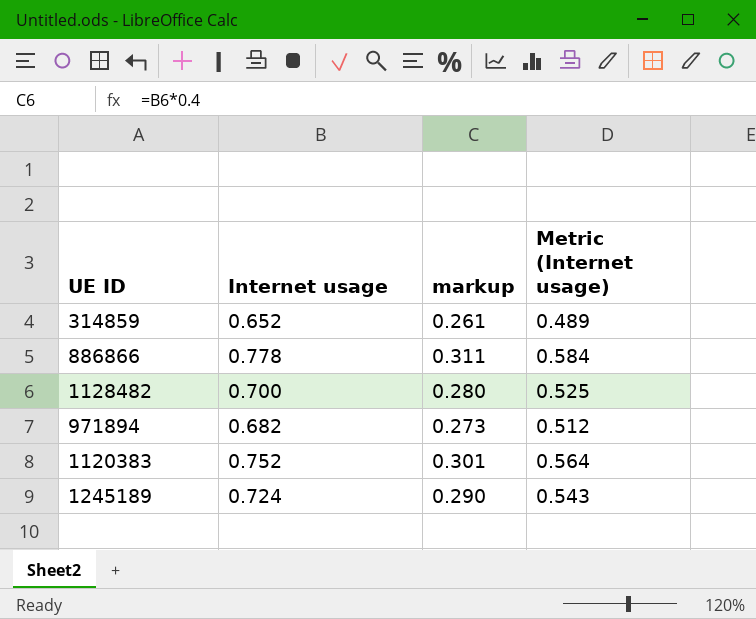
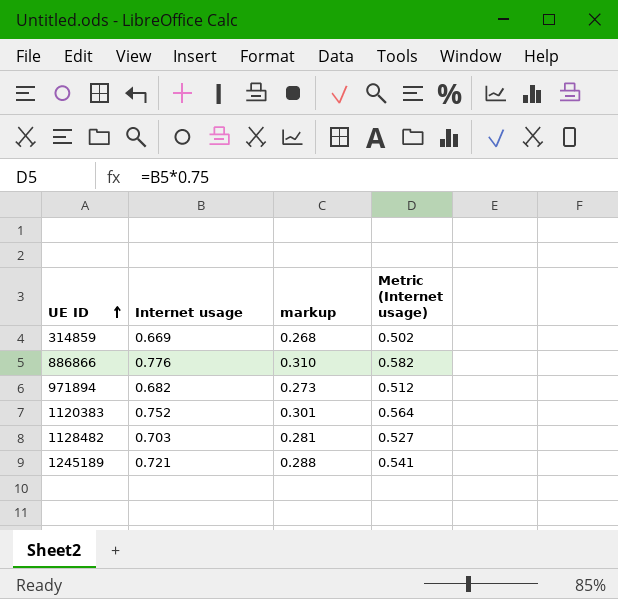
row order: none -> UE ID ascending
314859 | Internet usage: 0.652 -> 0.669
314859 | markup: 0.261 -> 0.268
314859 | Metric (Internet usage): 0.489 -> 0.502
886866 | Internet usage: 0.778 -> 0.776
886866 | markup: 0.311 -> 0.310
886866 | Metric (Internet usage): 0.584 -> 0.582
1128482 | Internet usage: 0.700 -> 0.703
1128482 | markup: 0.280 -> 0.281
1128482 | Metric (Internet usage): 0.525 -> 0.527
1245189 | Internet usage: 0.724 -> 0.721
1245189 | markup: 0.290 -> 0.288
1245189 | Metric (Internet usage): 0.543 -> 0.541

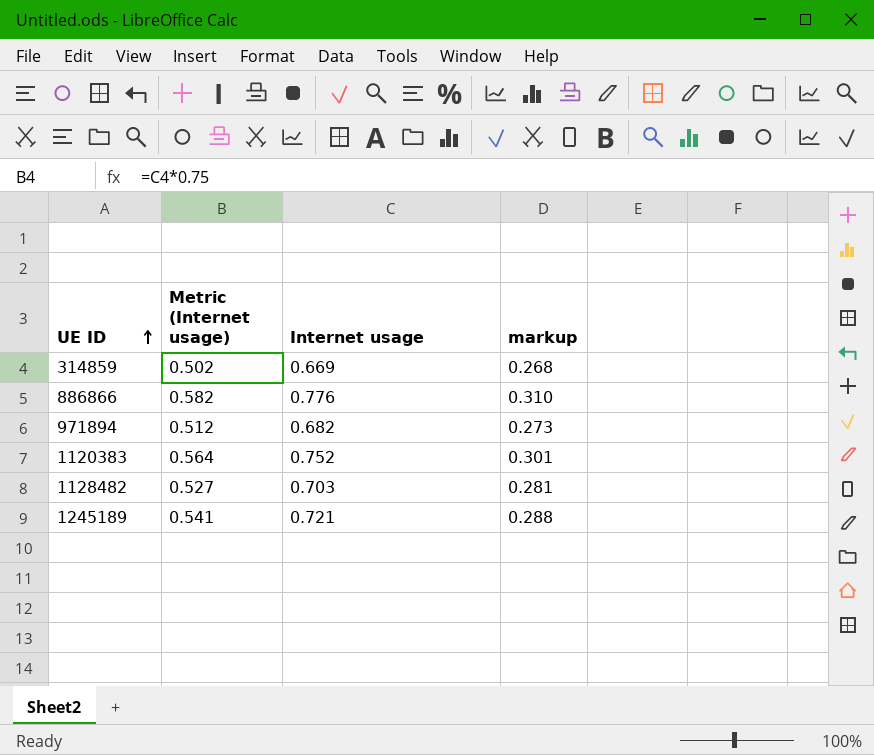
column Metric (Internet usage) | position: 4 -> 2

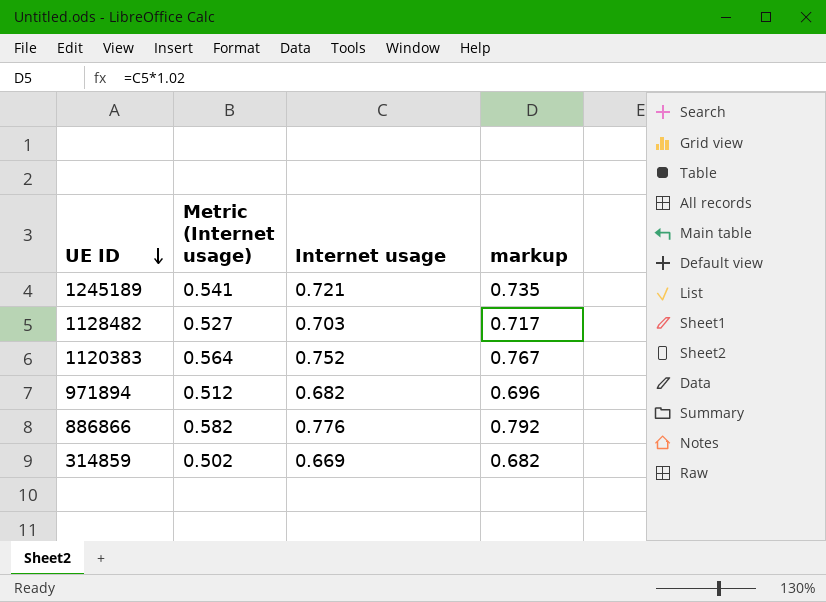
row order: UE ID ascending -> UE ID descending
column markup | formula: [Internet usage] * 0.4 -> [Internet usage] * 1.02

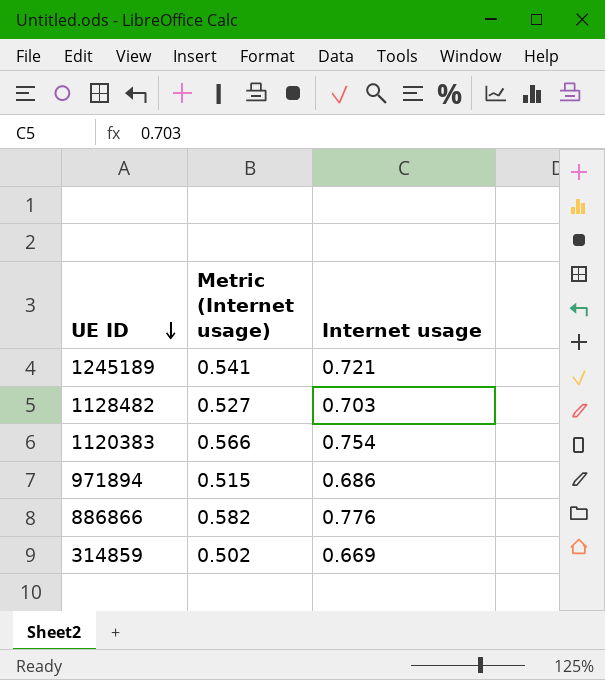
column markup | formula: [Internet usage] * 1.02 -> none
1120383 | Metric (Internet usage): 0.564 -> 0.566
1120383 | Internet usage: 0.752 -> 0.754
971894 | Metric (Internet usage): 0.512 -> 0.515
971894 | Internet usage: 0.682 -> 0.686

